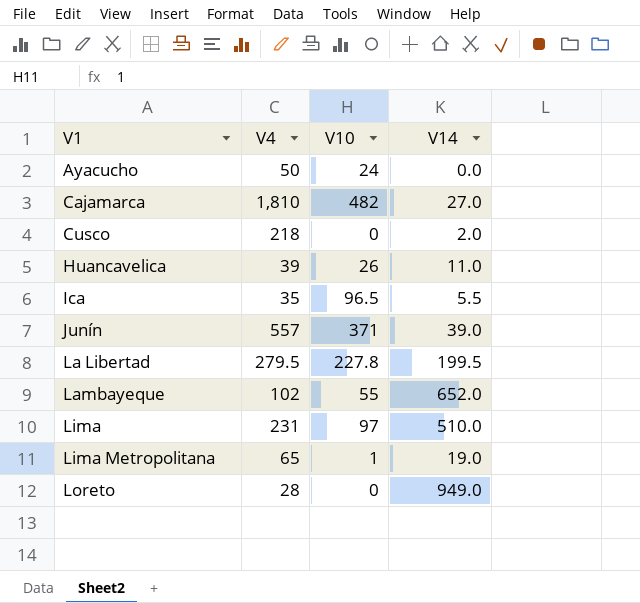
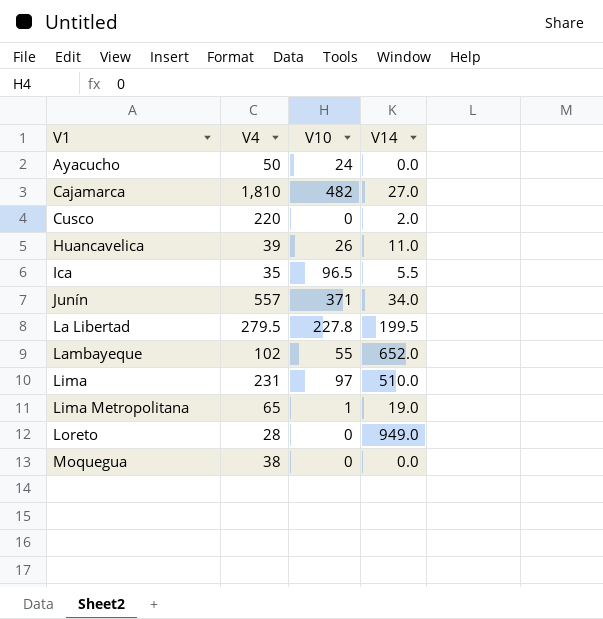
Cusco | V4: 218 -> 220
Junín | V14: 39.0 -> 34.0
row Moquegua: none -> 38 | 0 | 0.0

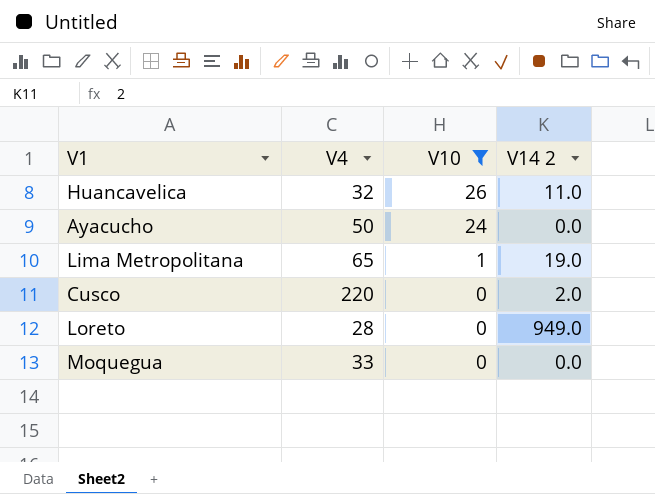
filter: none -> V10 <= 26
row order: V1 ascending -> V10 descending
column name: V14 -> V14 2
Huancavelica | V4: 39 -> 32
Moquegua | V4: 38 -> 33

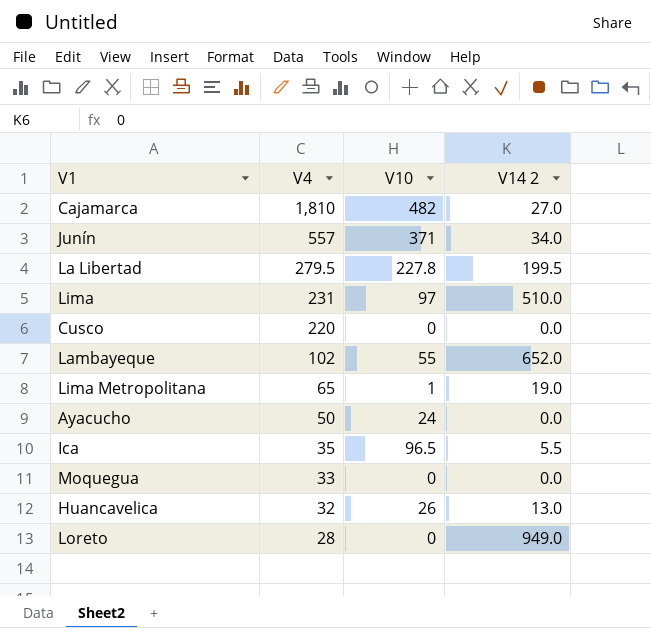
filter: V10 <= 26 -> none
row order: V10 descending -> V4 descending
Cusco | V14 2: 2.0 -> 0.0
Huancavelica | V14 2: 11.0 -> 13.0

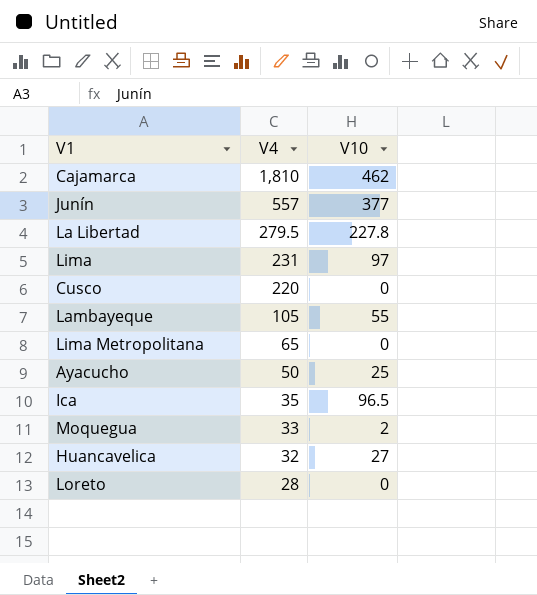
column V14 2 | position: 4 -> none
Cajamarca | V10: 482 -> 462
Junín | V10: 371 -> 377
Lambayeque | V4: 102 -> 105
Lima Metropolitana | V10: 1 -> 0
Ayacucho | V10: 24 -> 25
Moquegua | V10: 0 -> 2
Huancavelica | V10: 26 -> 27

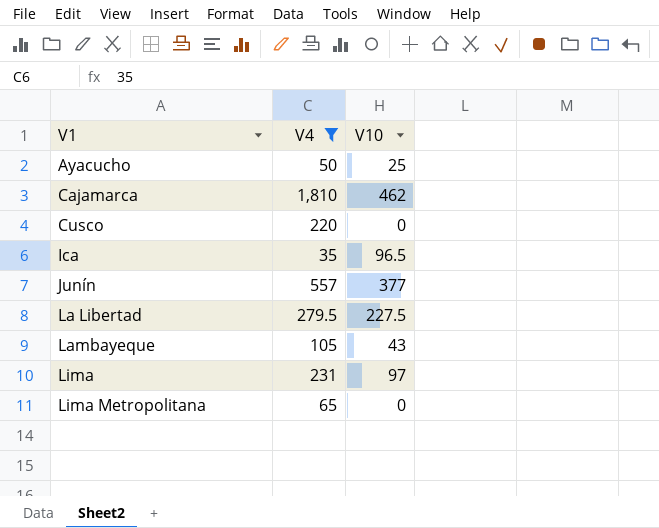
filter: none -> V4 >= 35
row order: V4 descending -> V1 ascending
La Libertad | V10: 227.8 -> 227.5
Lambayeque | V10: 55 -> 43

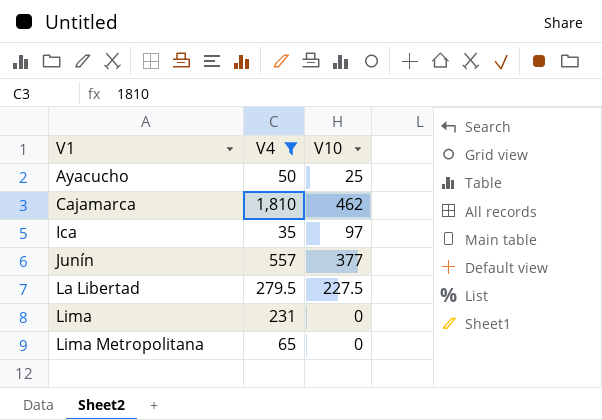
row Cusco: 220 | 0 -> none
row Lambayeque: 105 | 43 -> none
Ica | V10: 96.5 -> 97
Lima | V10: 97 -> 0

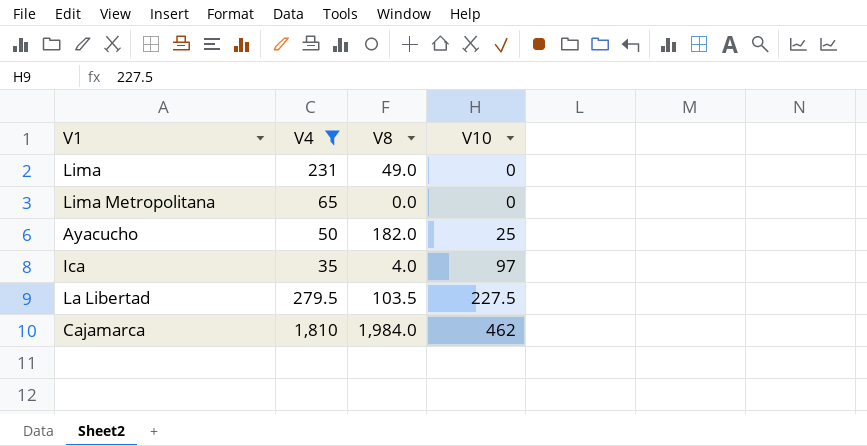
row order: V1 ascending -> V10 ascending
column V8 | position: none -> 3
row Junín: 557 | 377 -> none

